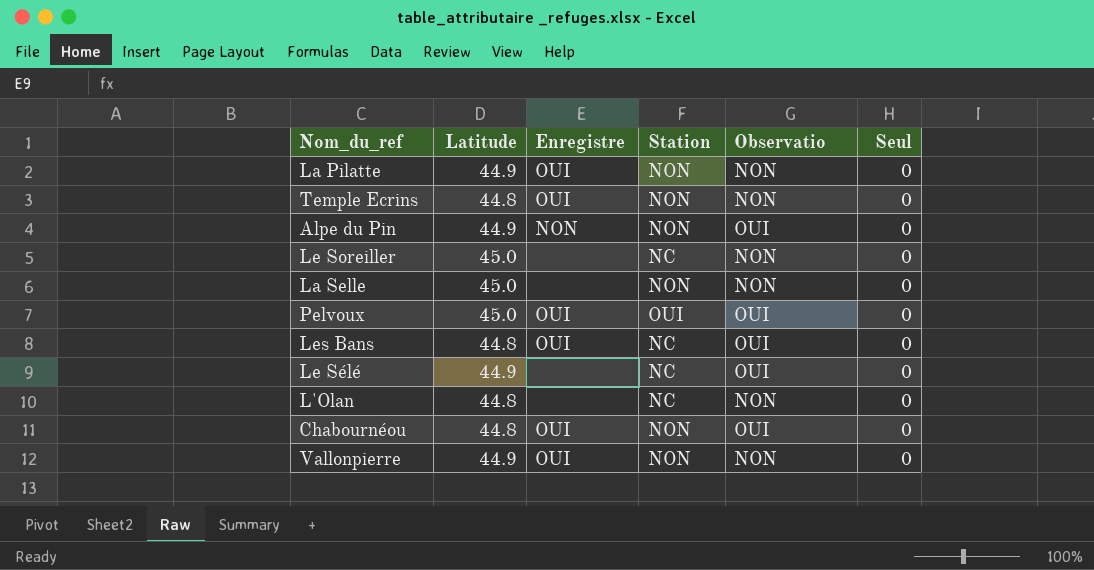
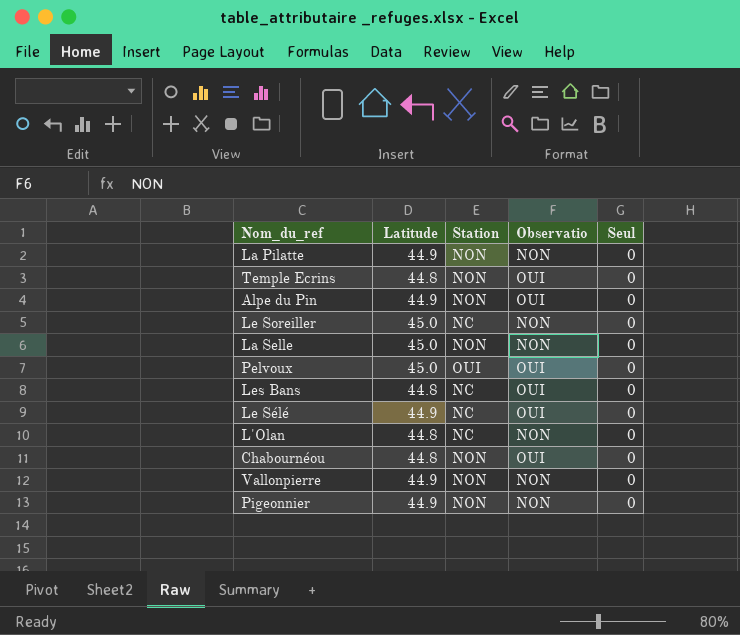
column Enregistre | position: 3 -> none
Temple Ecrins | Observatio: NON -> OUI
row Pigeonnier: none -> 44.9 | NON | NON | 0

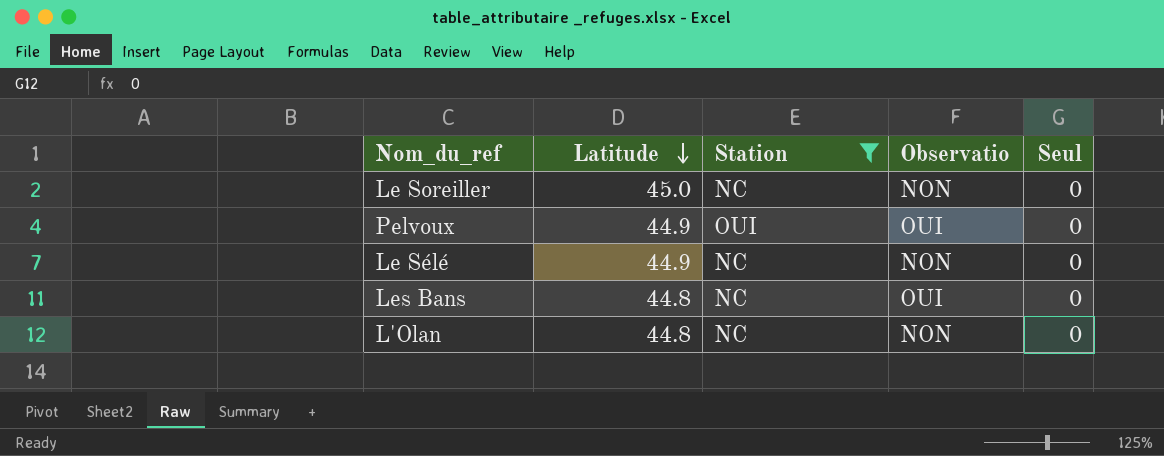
filter: none -> Station != NON
row order: none -> Latitude descending
Pelvoux | Latitude: 45.0 -> 44.9
Le Sélé | Observatio: OUI -> NON

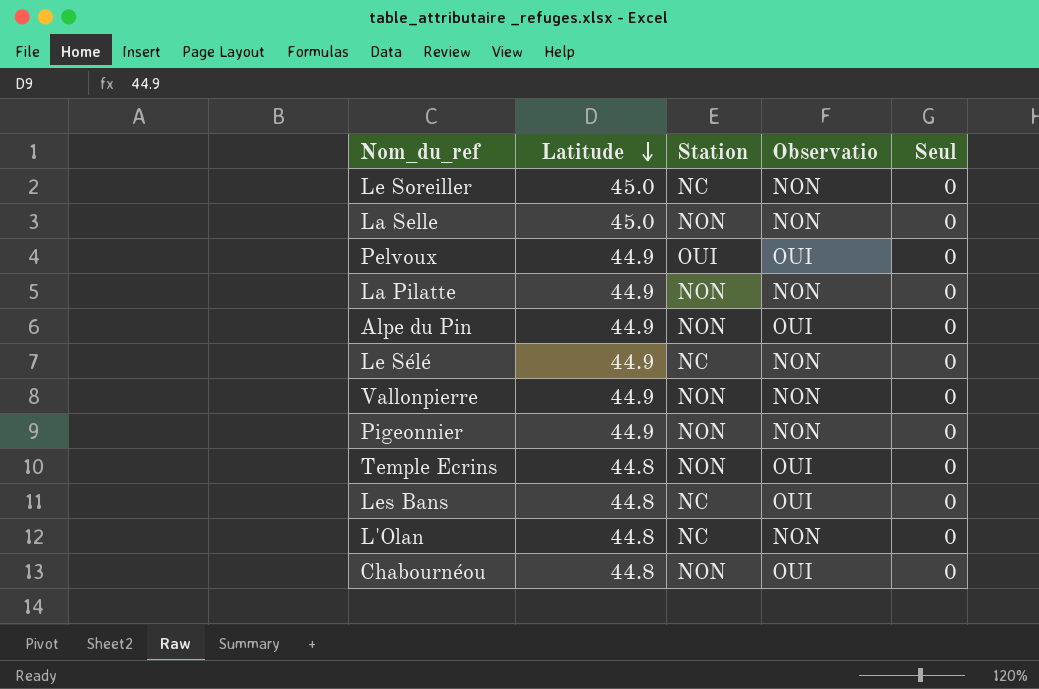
filter: Station != NON -> none

